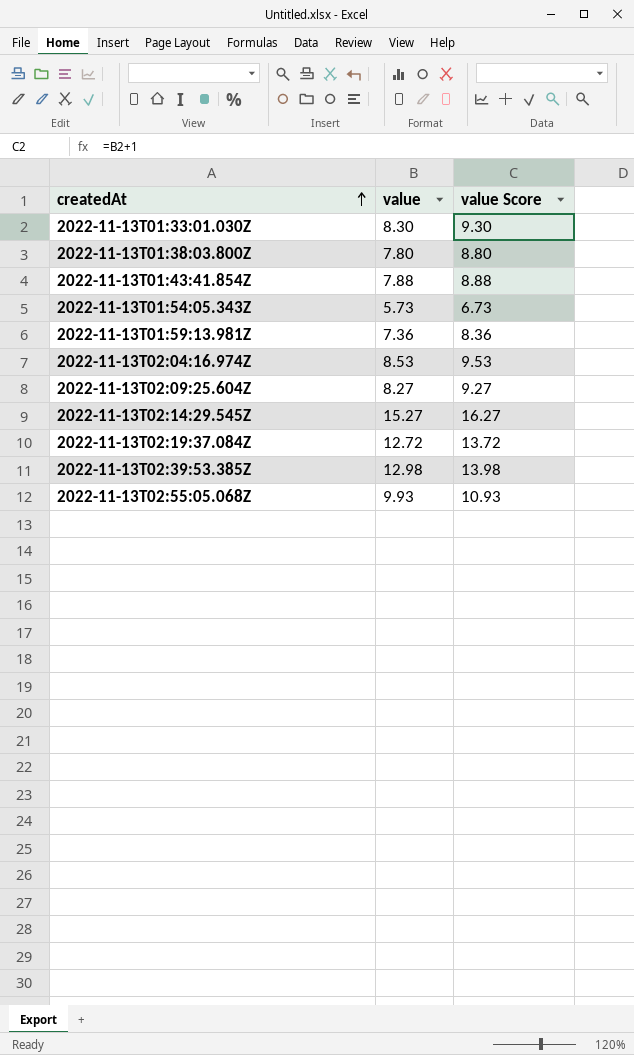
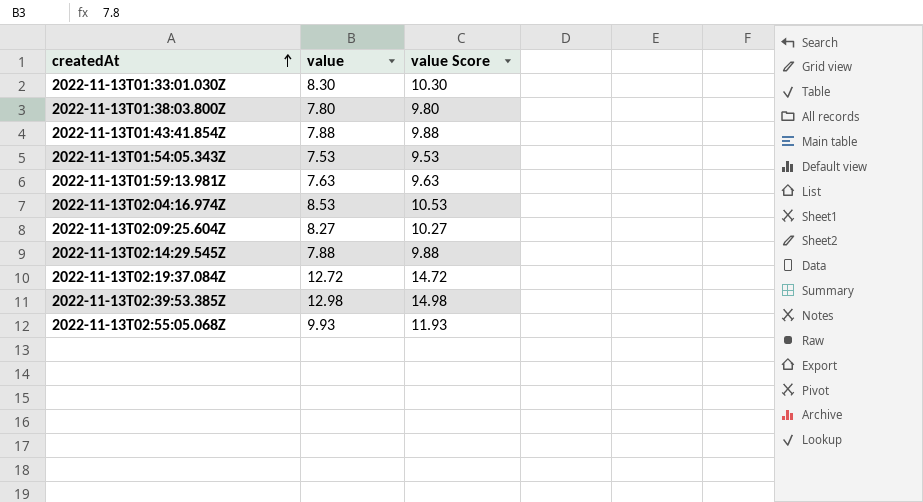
column value Score | formula: [value] + 1 -> [value] + 2
2022-11-13T01:54:05.343Z | value: 5.73 -> 7.53
2022-11-13T01:59:13.981Z | value: 7.36 -> 7.63
2022-11-13T02:14:29.545Z | value: 15.27 -> 7.88

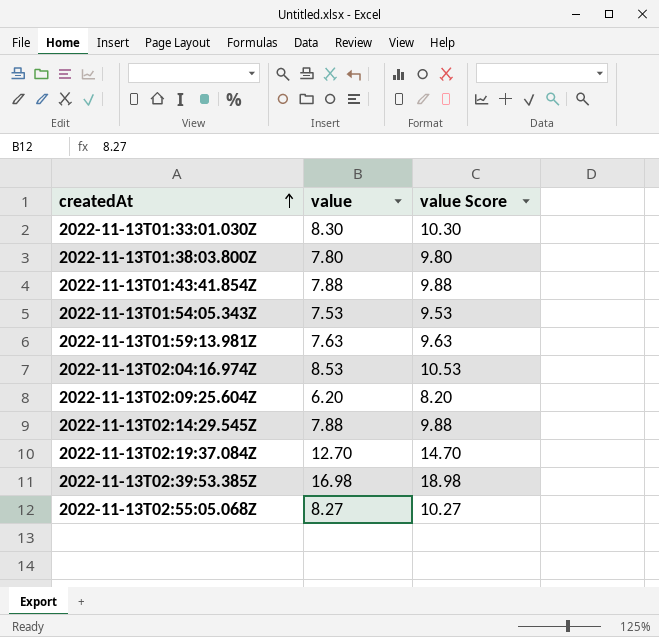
2022-11-13T02:09:25.604Z | value: 8.27 -> 6.20
2022-11-13T02:09:25.604Z | value Score: 10.27 -> 8.20
2022-11-13T02:19:37.084Z | value: 12.72 -> 12.70
2022-11-13T02:19:37.084Z | value Score: 14.72 -> 14.70
2022-11-13T02:39:53.385Z | value: 12.98 -> 16.98
2022-11-13T02:39:53.385Z | value Score: 14.98 -> 18.98
2022-11-13T02:55:05.068Z | value: 9.93 -> 8.27
2022-11-13T02:55:05.068Z | value Score: 11.93 -> 10.27

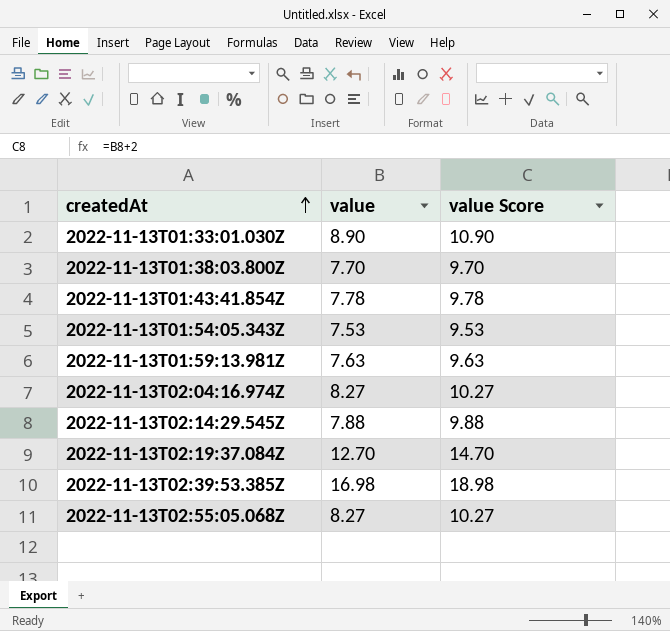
row 2022-11-13T02:09:25.604Z: 6.20 | 8.20 -> none
2022-11-13T01:33:01.030Z | value: 8.30 -> 8.90
2022-11-13T01:33:01.030Z | value Score: 10.30 -> 10.90
2022-11-13T01:38:03.800Z | value: 7.80 -> 7.70
2022-11-13T01:38:03.800Z | value Score: 9.80 -> 9.70
2022-11-13T01:43:41.854Z | value: 7.88 -> 7.78
2022-11-13T01:43:41.854Z | value Score: 9.88 -> 9.78
2022-11-13T02:04:16.974Z | value: 8.53 -> 8.27
2022-11-13T02:04:16.974Z | value Score: 10.53 -> 10.27

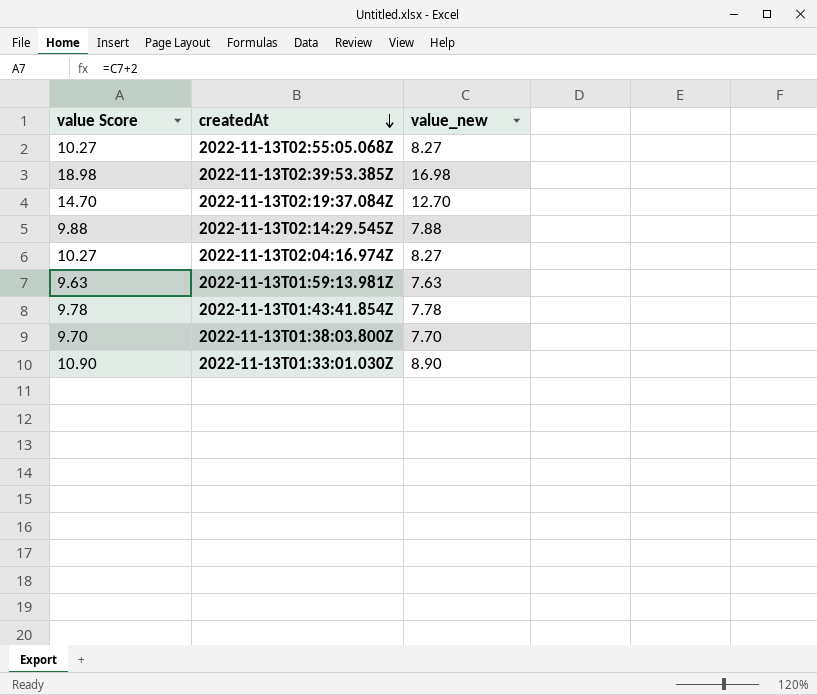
row order: createdAt ascending -> createdAt descending
column value Score | position: 3 -> 1
column name: value -> value_new
row 2022-11-13T01:54:05.343Z: 7.53 | 9.53 -> none

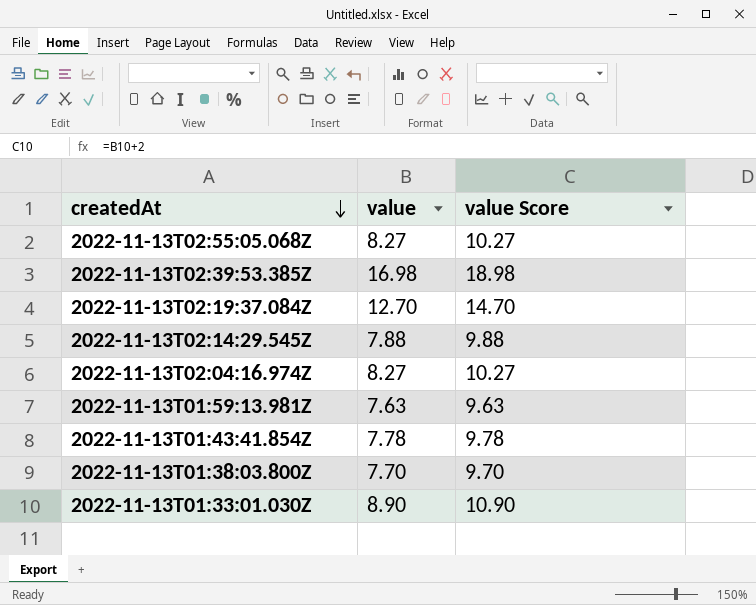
column name: value_new -> value
column value Score | position: 1 -> 3

